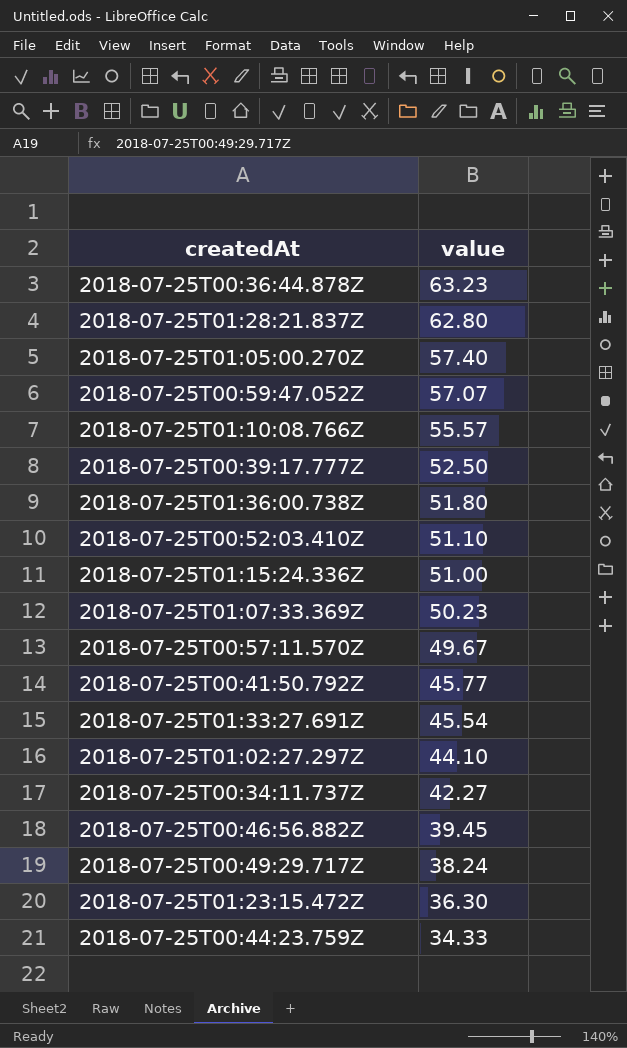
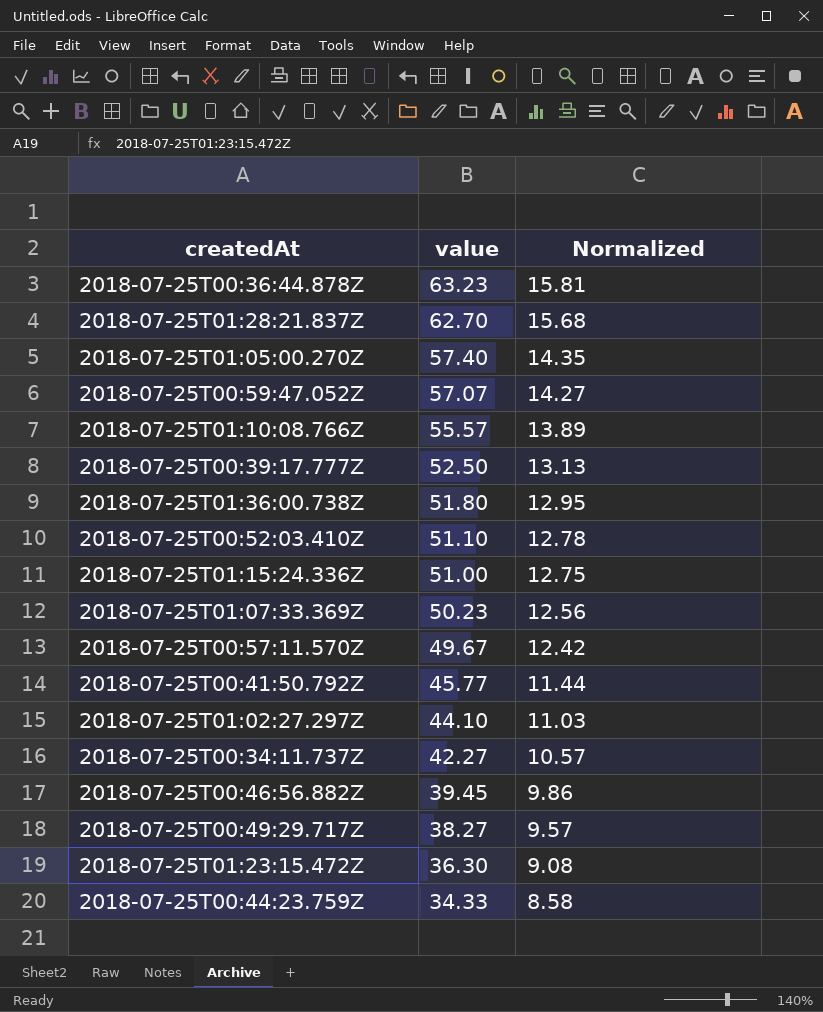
column Normalized | formula: none -> [value] * 0.25
row 2018-07-25T01:33:27.691Z: 45.54 -> none
2018-07-25T01:28:21.837Z | value: 62.80 -> 62.70
2018-07-25T00:49:29.717Z | value: 38.24 -> 38.27

